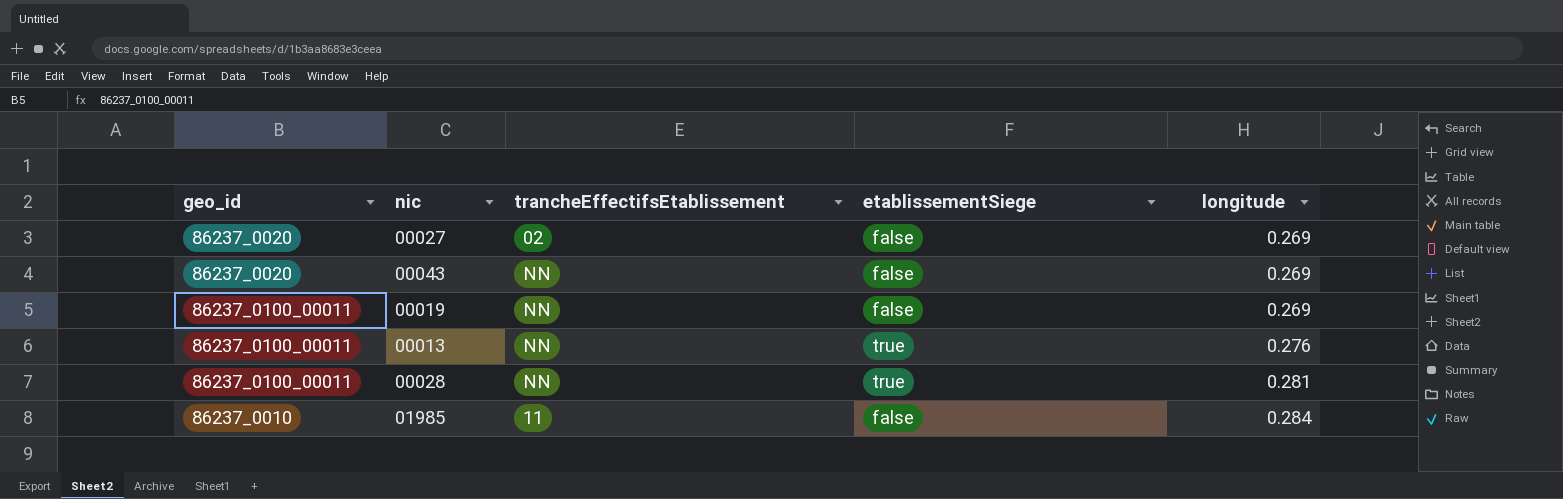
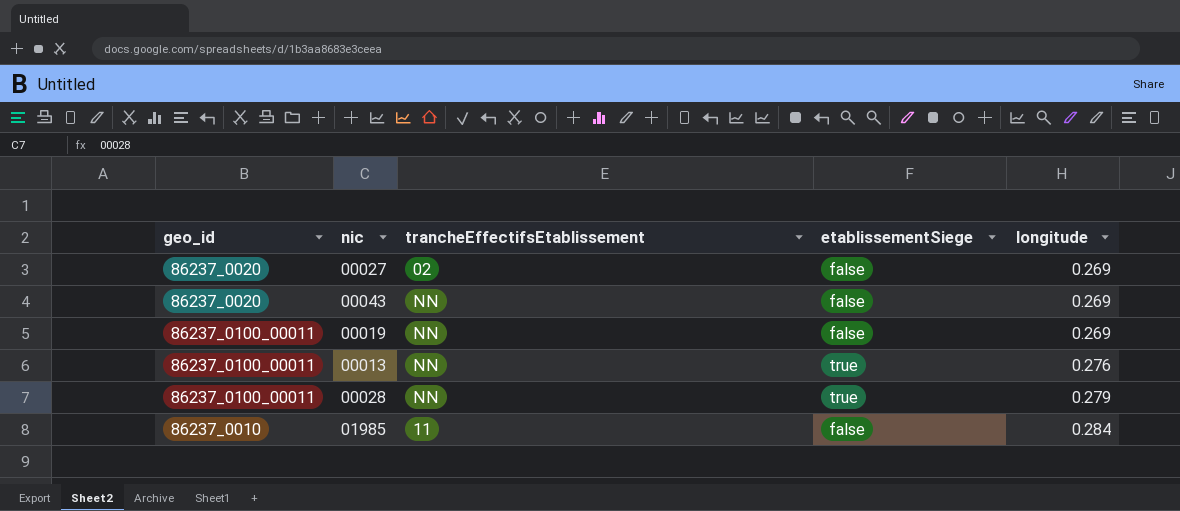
00028 | longitude: 0.281 -> 0.279

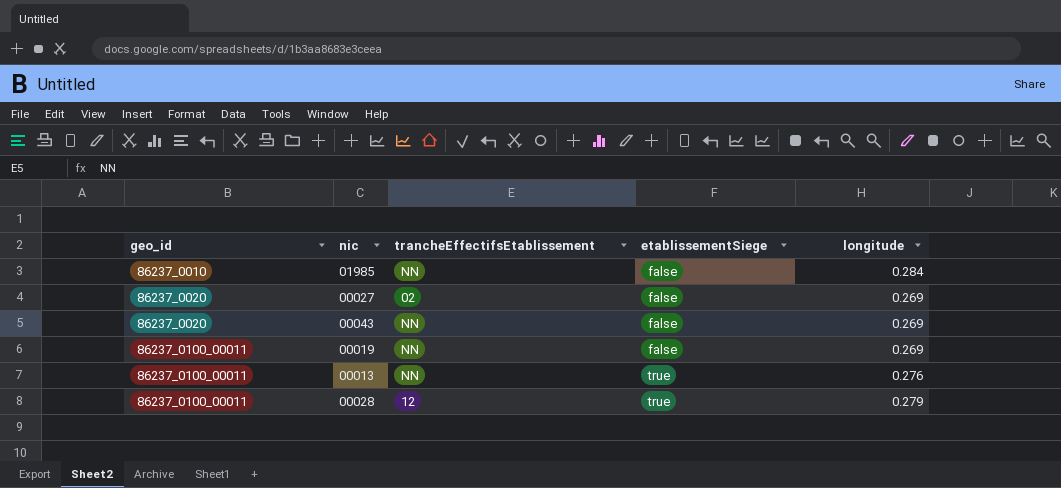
row order: longitude ascending -> geo_id ascending
01985 | trancheEffectifsEtablissement: 11 -> NN
00028 | trancheEffectifsEtablissement: NN -> 12

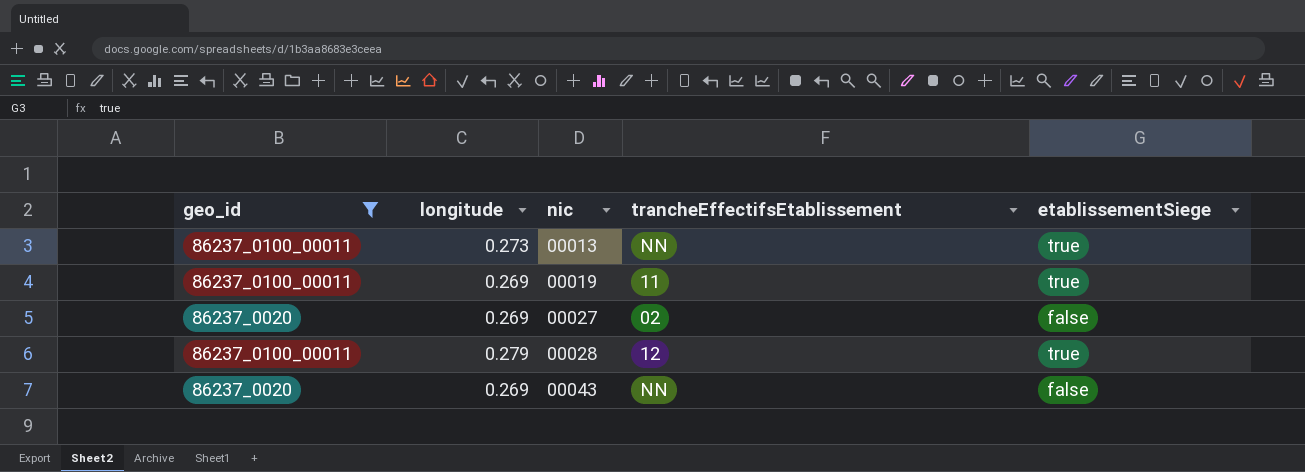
filter: none -> geo_id != 86237_0010
row order: geo_id ascending -> nic ascending
column longitude | position: 5 -> 2
00013 | longitude: 0.276 -> 0.273
00019 | trancheEffectifsEtablissement: NN -> 11
00019 | etablissementSiege: false -> true

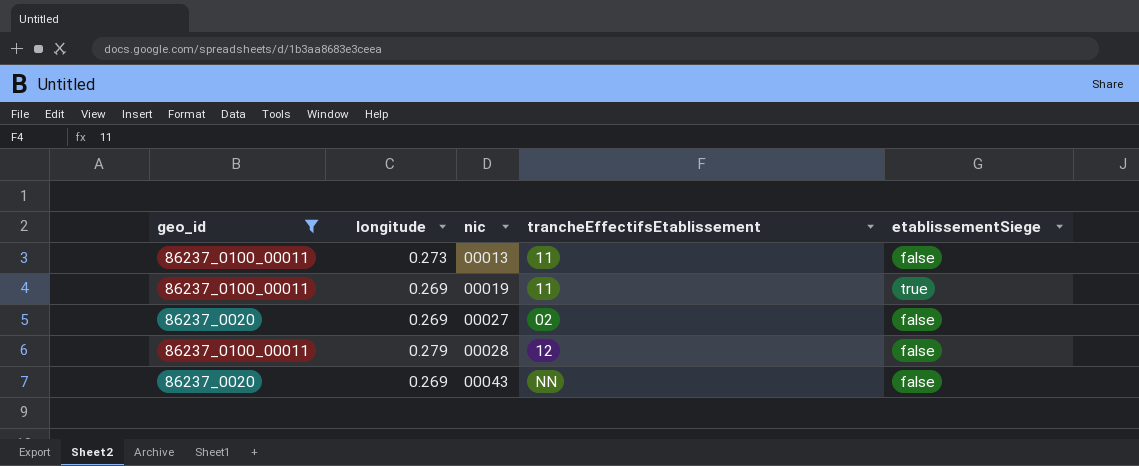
00013 | trancheEffectifsEtablissement: NN -> 11
00013 | etablissementSiege: true -> false
00028 | etablissementSiege: true -> false

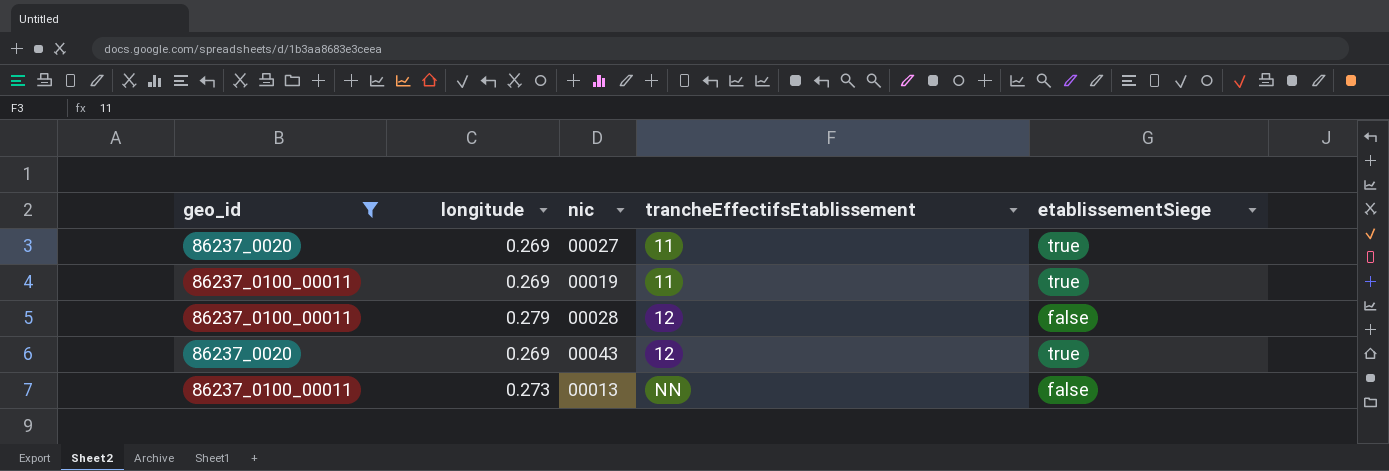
row order: nic ascending -> trancheEffectifsEtablissement ascending
00027 | trancheEffectifsEtablissement: 02 -> 11
00027 | etablissementSiege: false -> true
00043 | trancheEffectifsEtablissement: NN -> 12
00043 | etablissementSiege: false -> true
00013 | trancheEffectifsEtablissement: 11 -> NN

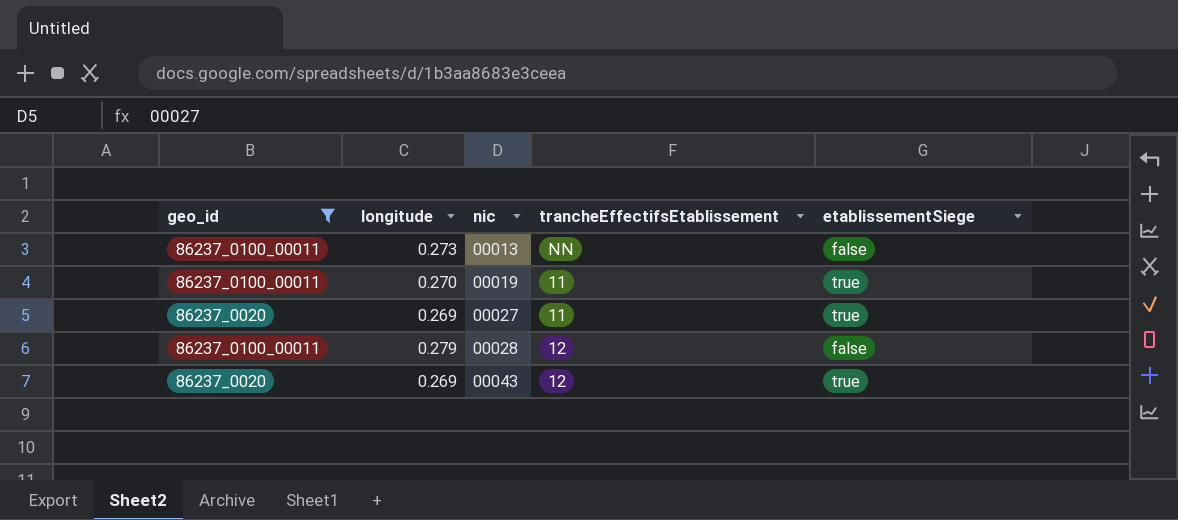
row order: trancheEffectifsEtablissement ascending -> nic ascending
00019 | longitude: 0.269 -> 0.270

